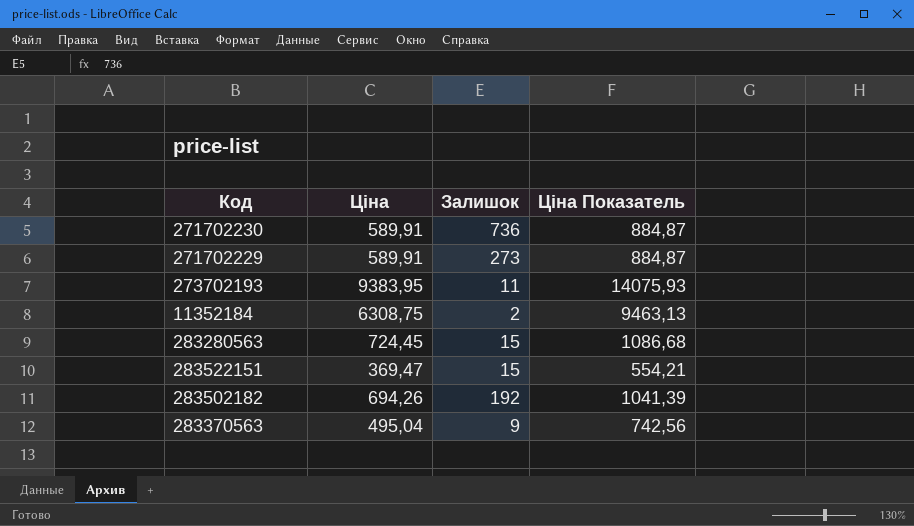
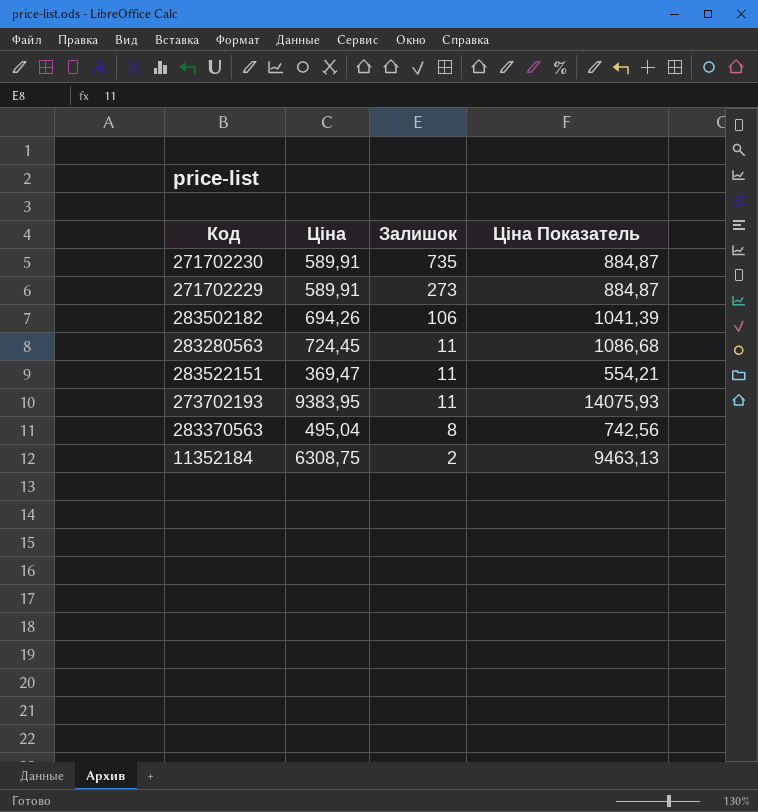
row order: none -> Залишок descending
271702230 | Залишок: 736 -> 735
283502182 | Залишок: 192 -> 106
283280563 | Залишок: 15 -> 11
283522151 | Залишок: 15 -> 11
283370563 | Залишок: 9 -> 8

